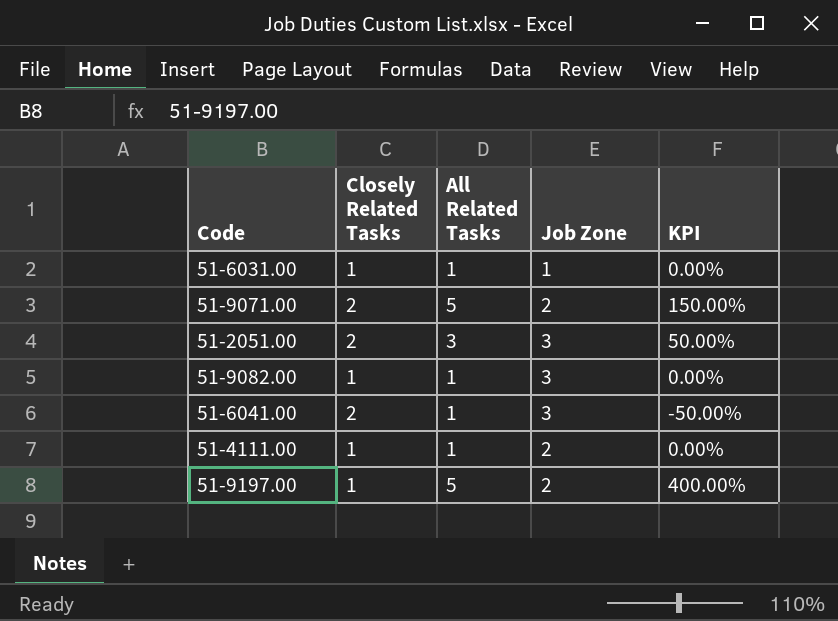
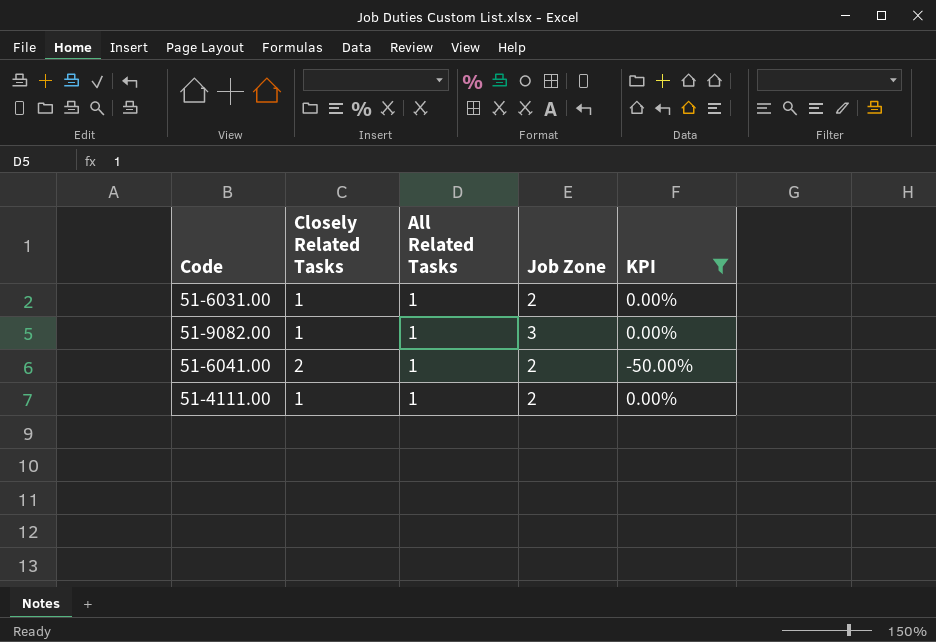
filter: none -> KPI <= 0.00%
51-6031.00 | Job Zone: 1 -> 2
51-6041.00 | Job Zone: 3 -> 2

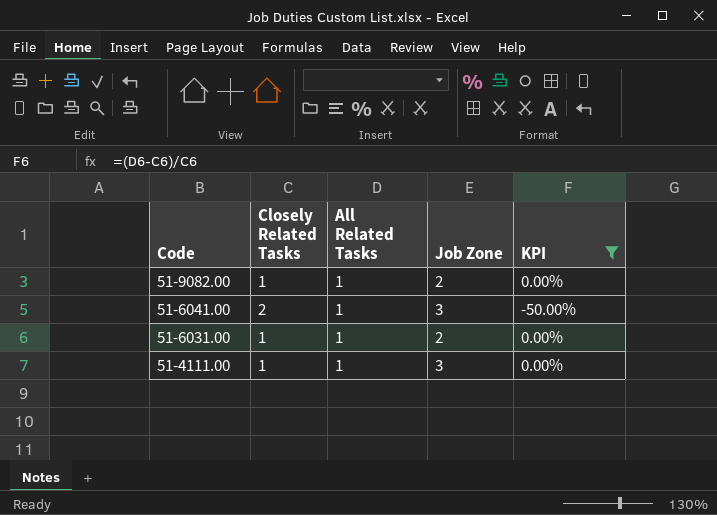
row order: none -> Code descending
51-9082.00 | Job Zone: 3 -> 2
51-6041.00 | Job Zone: 2 -> 3
51-4111.00 | Job Zone: 2 -> 3

